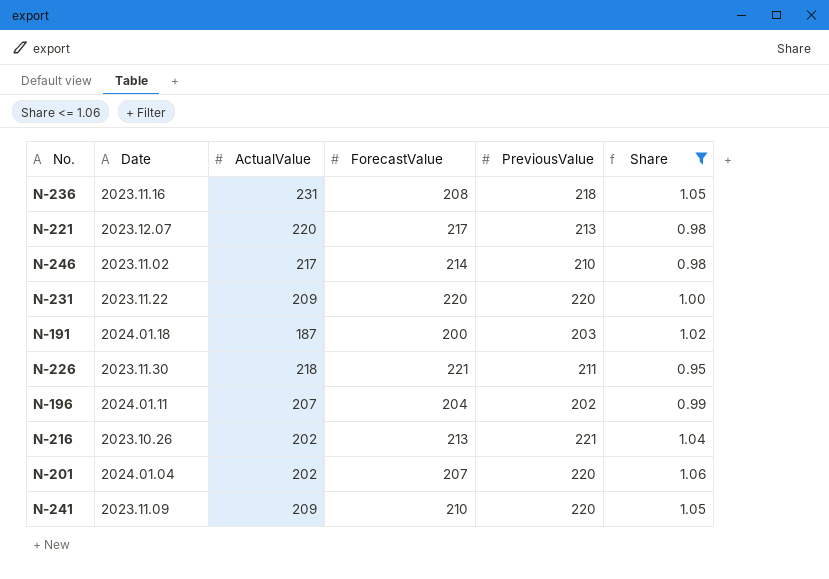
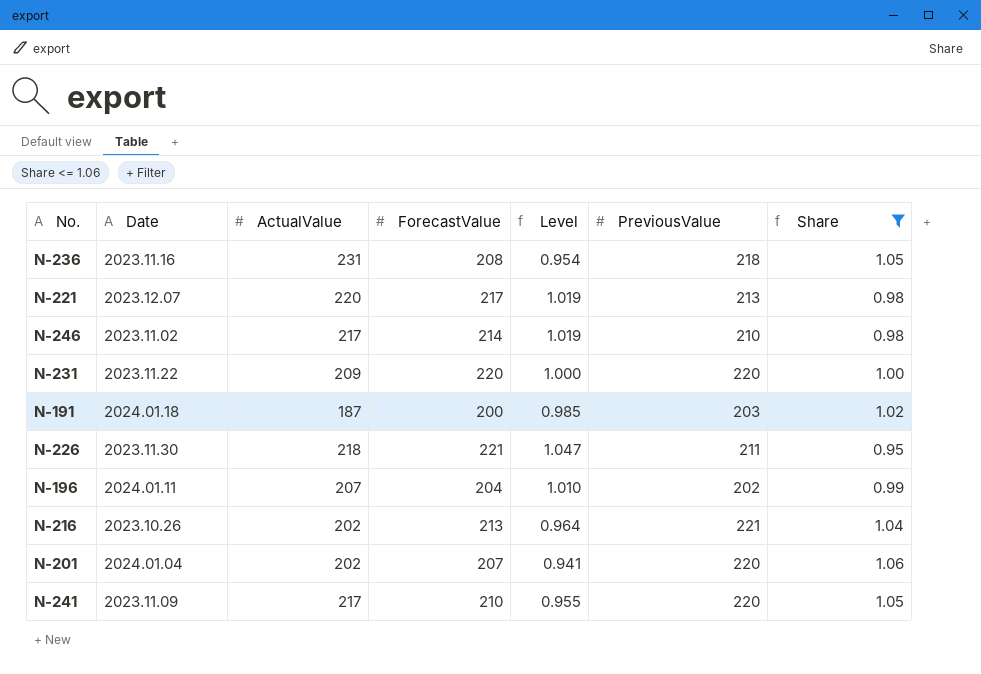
column Level | formula: none -> [ForecastValue] / [PreviousValue]
N-241 | ActualValue: 209 -> 217

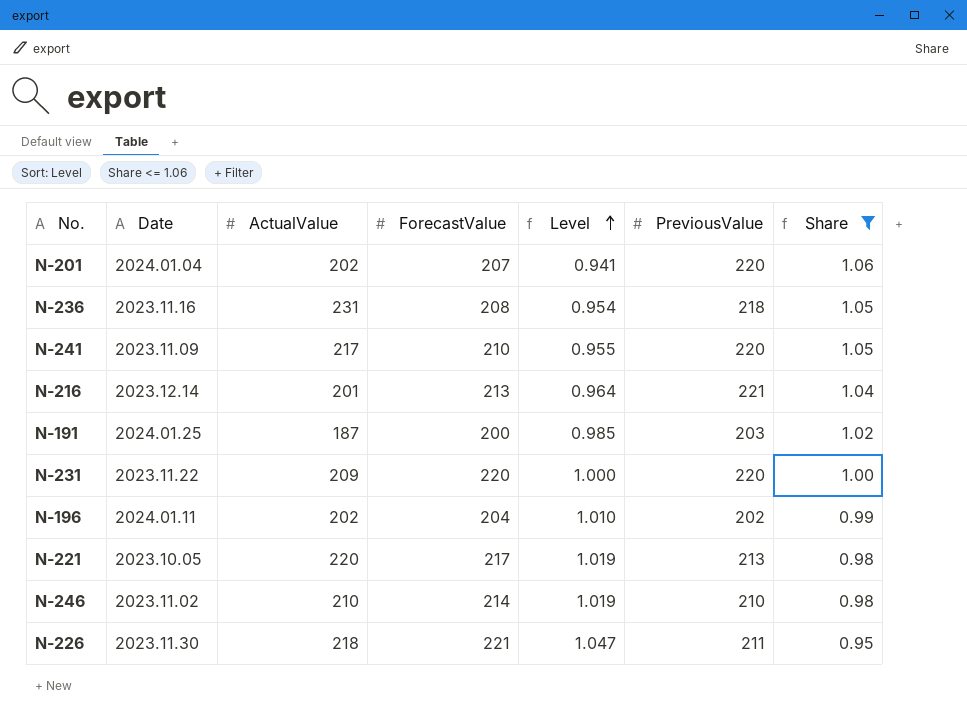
row order: none -> Level ascending
N-216 | Date: 2023.10.26 -> 2023.12.14
N-216 | ActualValue: 202 -> 201
N-191 | Date: 2024.01.18 -> 2024.01.25
N-196 | ActualValue: 207 -> 202
N-221 | Date: 2023.12.07 -> 2023.10.05
N-246 | ActualValue: 217 -> 210

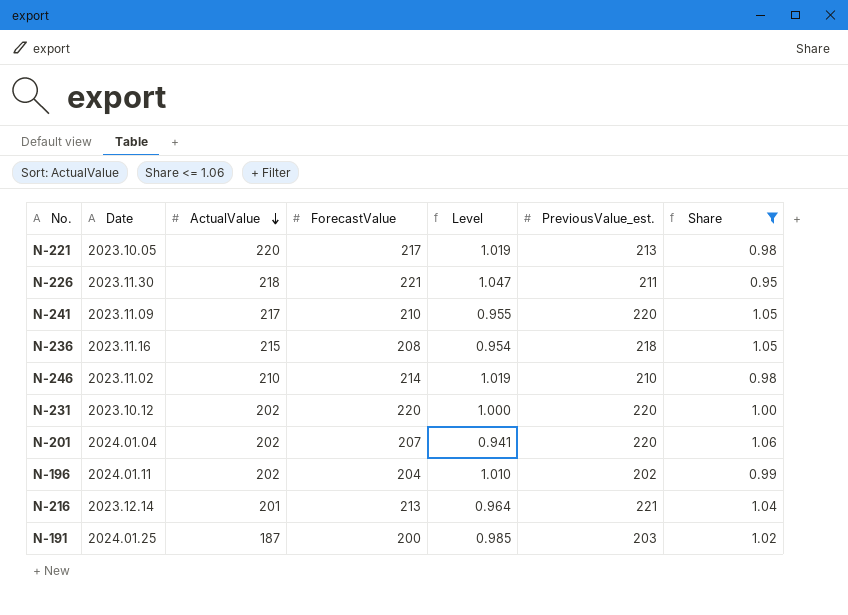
row order: Level ascending -> ActualValue descending
column name: PreviousValue -> PreviousValue_est.
N-236 | ActualValue: 231 -> 215
N-231 | Date: 2023.11.22 -> 2023.10.12
N-231 | ActualValue: 209 -> 202

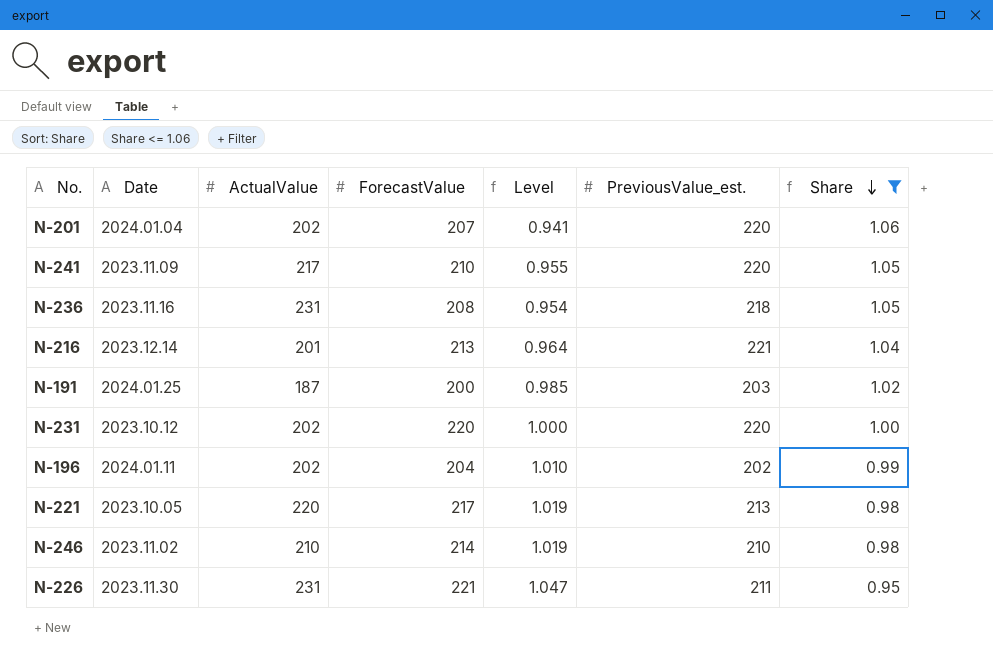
row order: ActualValue descending -> Share descending
N-236 | ActualValue: 215 -> 231
N-226 | ActualValue: 218 -> 231

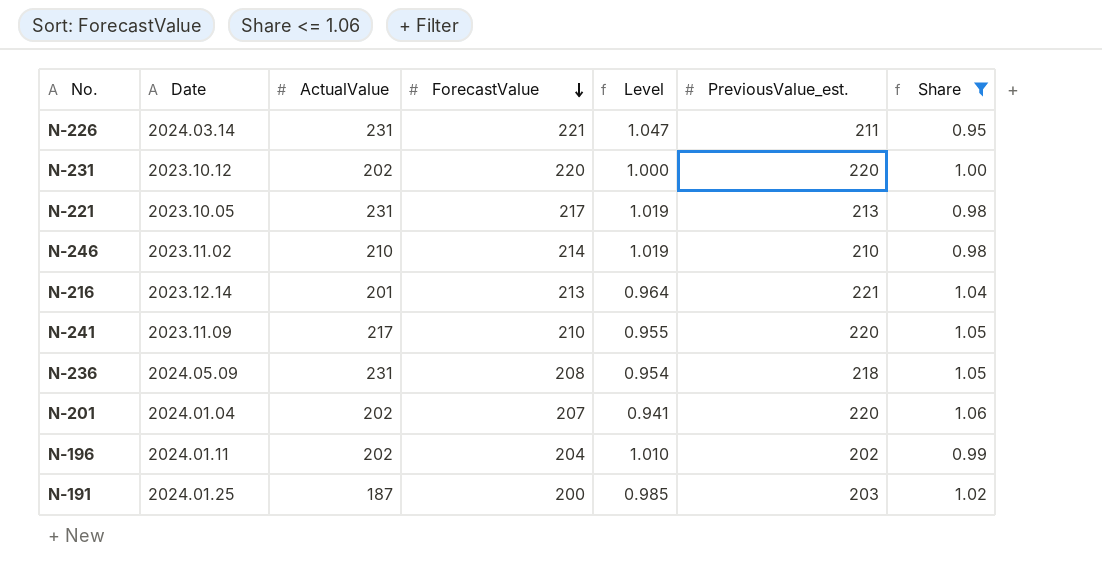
row order: Share descending -> ForecastValue descending
N-226 | Date: 2023.11.30 -> 2024.03.14
N-221 | ActualValue: 220 -> 231
N-236 | Date: 2023.11.16 -> 2024.05.09

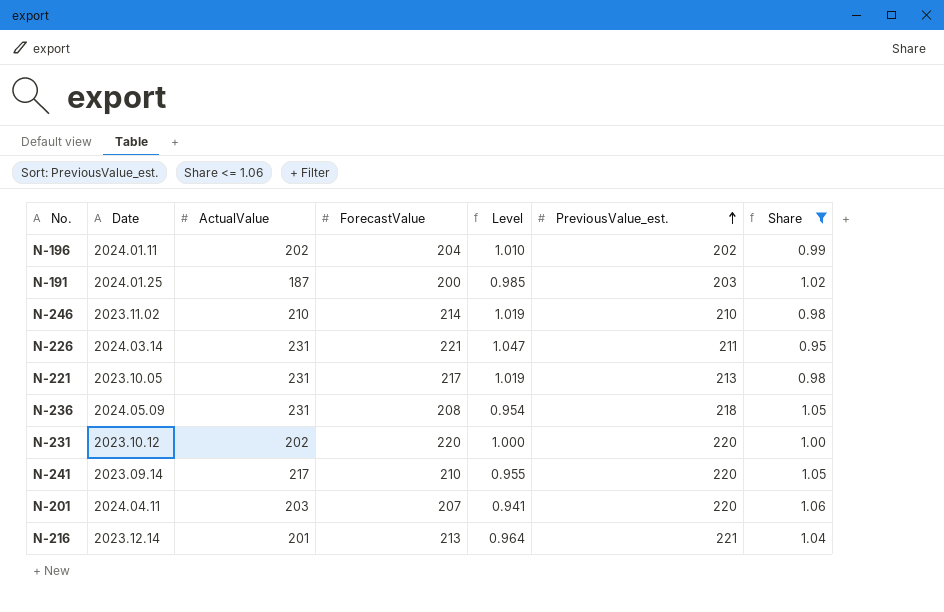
row order: ForecastValue descending -> PreviousValue_est. ascending
N-241 | Date: 2023.11.09 -> 2023.09.14
N-201 | Date: 2024.01.04 -> 2024.04.11
N-201 | ActualValue: 202 -> 203

